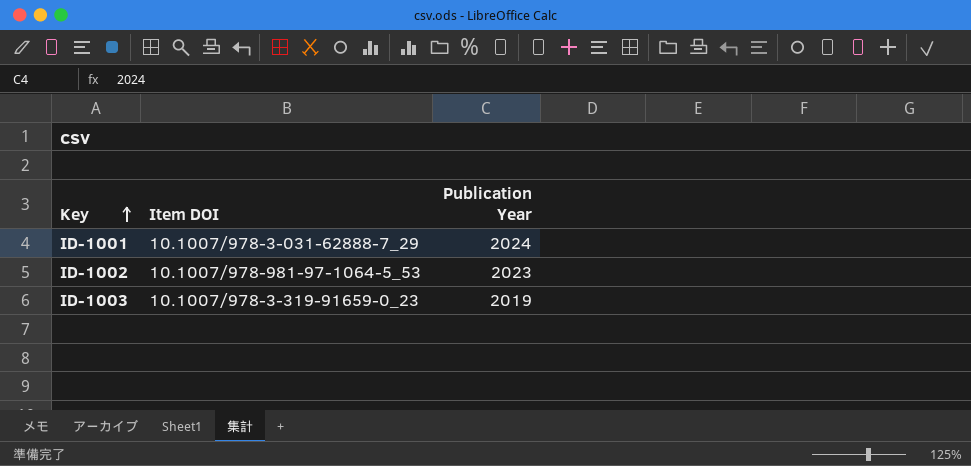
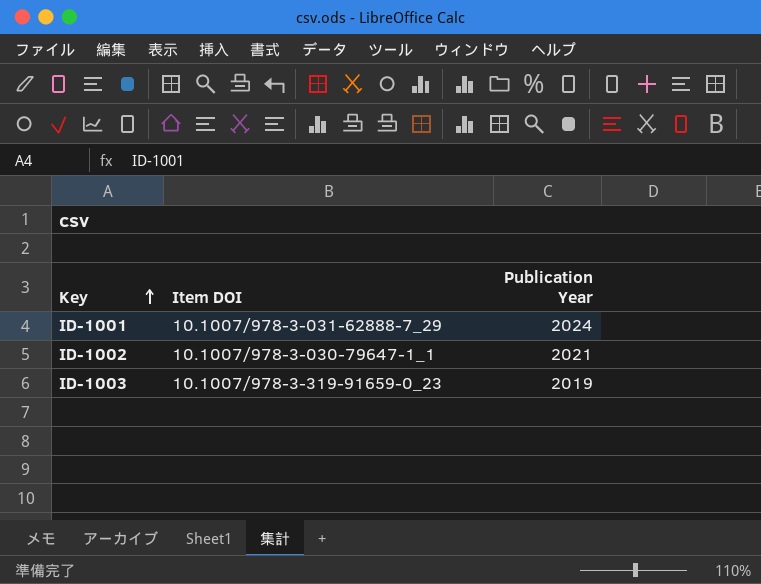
ID-1002 | Item DOI: 10.1007/978-981-97-1064-5_53 -> 10.1007/978-3-030-79647-1_1
ID-1002 | Publication Year: 2023 -> 2021

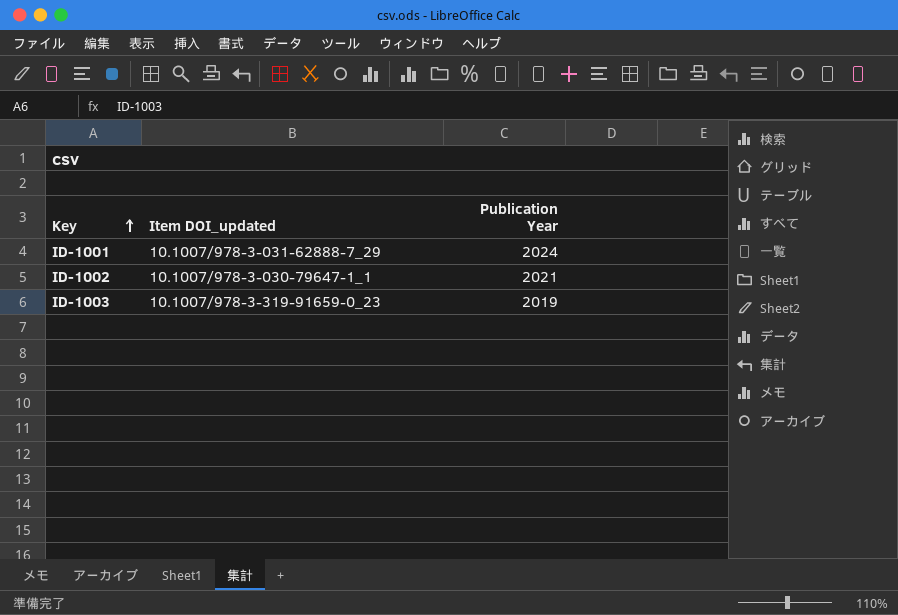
column name: Item DOI -> Item DOI_updated

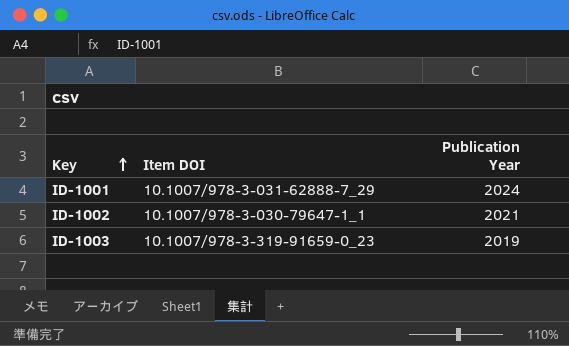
column name: Item DOI_updated -> Item DOI

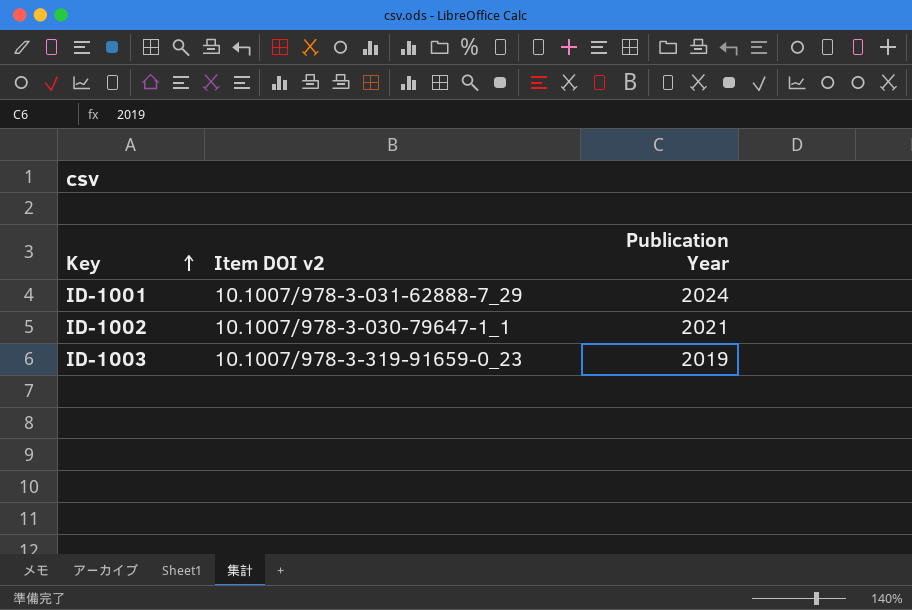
column name: Item DOI -> Item DOI v2

